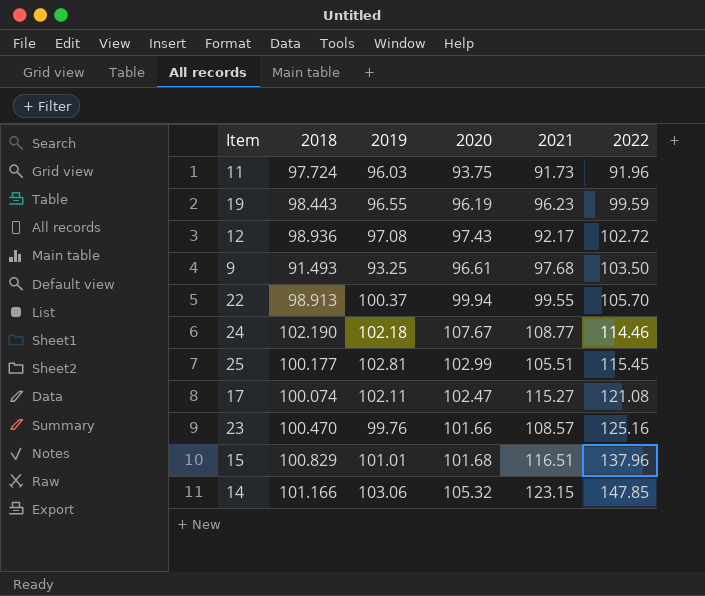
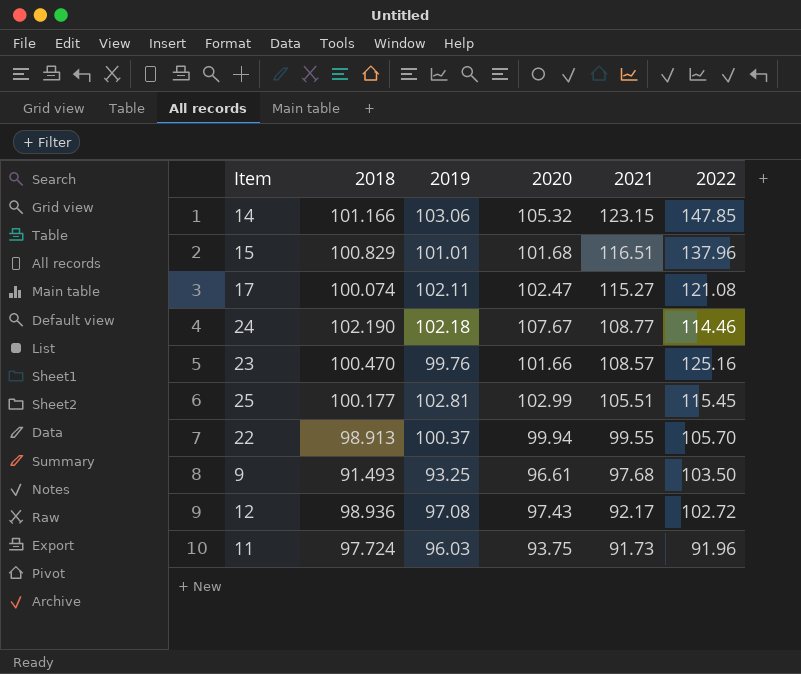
row order: 2022 ascending -> 2021 descending
row 19: 98.443 | 96.55 | 96.19 | 96.23 | 99.59 -> none

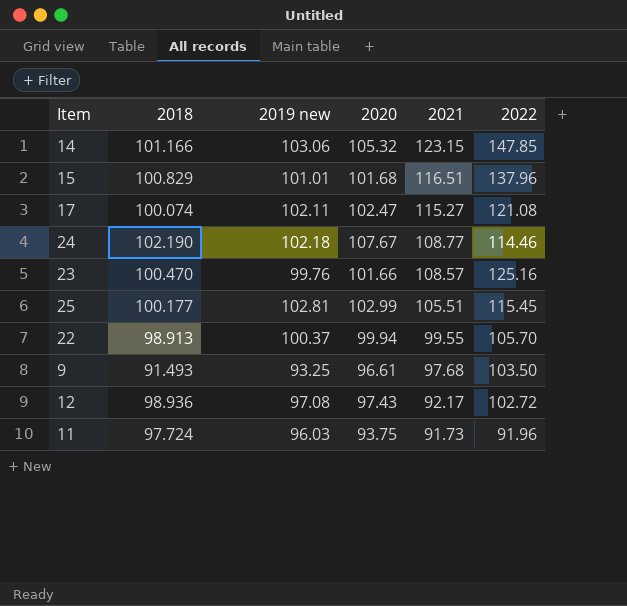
column name: 2019 -> 2019 new

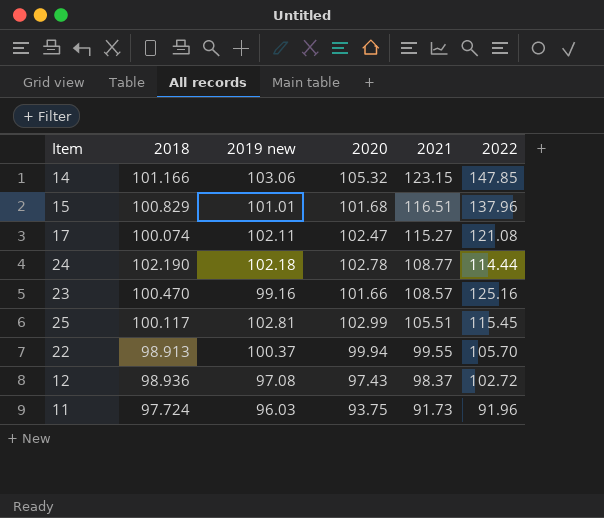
row 9: 91.493 | 93.25 | 96.61 | 97.68 | 103.50 -> none
24 | 2020: 107.67 -> 102.78
24 | 2022: 114.46 -> 114.44
23 | 2019 new: 99.76 -> 99.16
25 | 2018: 100.177 -> 100.117
12 | 2021: 92.17 -> 98.37

